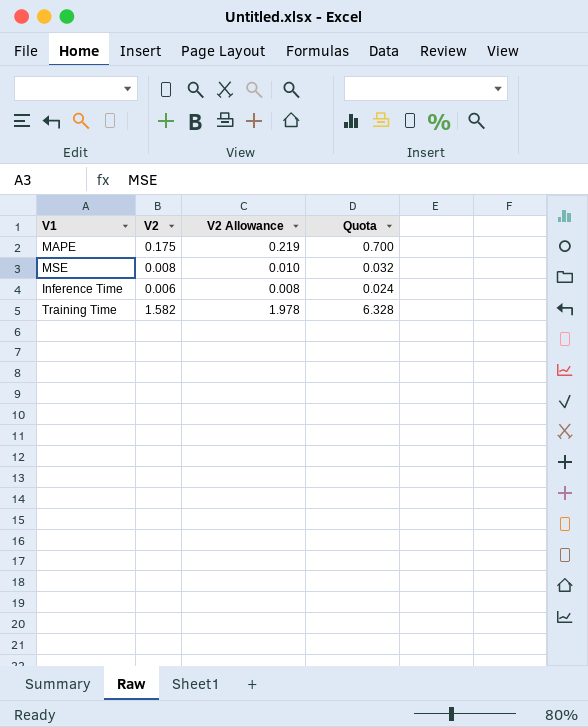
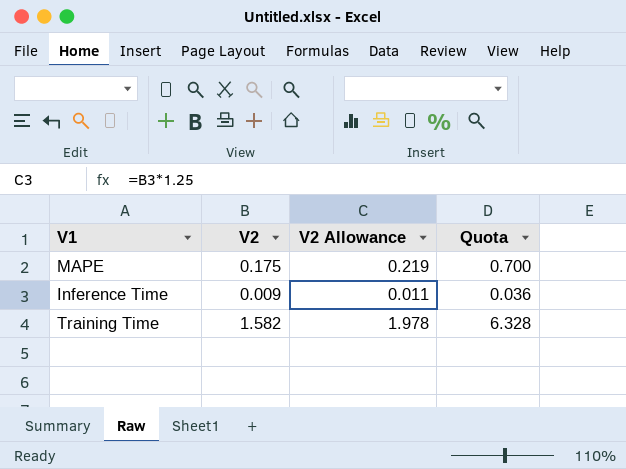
row MSE: 0.008 | 0.010 | 0.032 -> none
Inference Time | V2: 0.006 -> 0.009
Inference Time | V2 Allowance: 0.008 -> 0.011
Inference Time | Quota: 0.024 -> 0.036

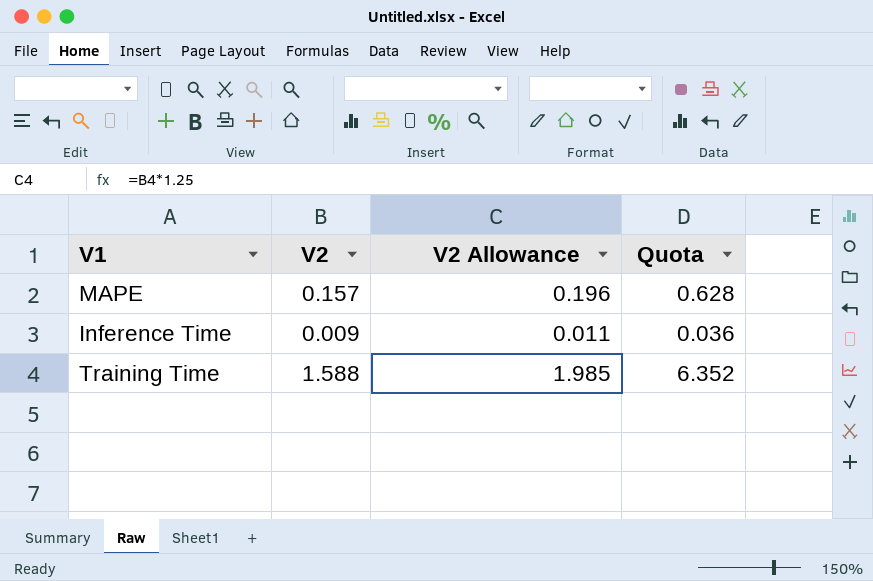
MAPE | V2: 0.175 -> 0.157
MAPE | V2 Allowance: 0.219 -> 0.196
MAPE | Quota: 0.700 -> 0.628
Training Time | V2: 1.582 -> 1.588
Training Time | V2 Allowance: 1.978 -> 1.985
Training Time | Quota: 6.328 -> 6.352

